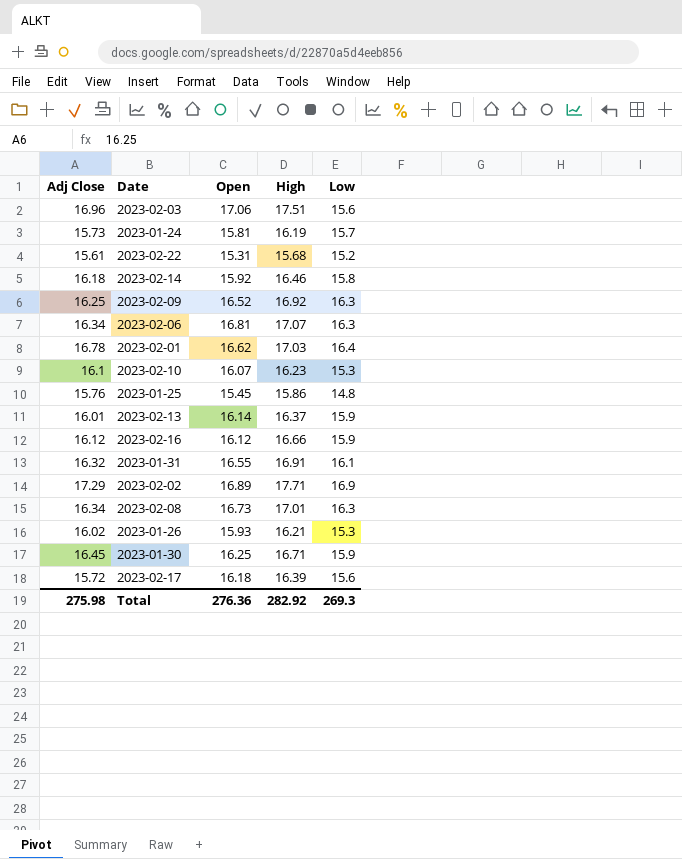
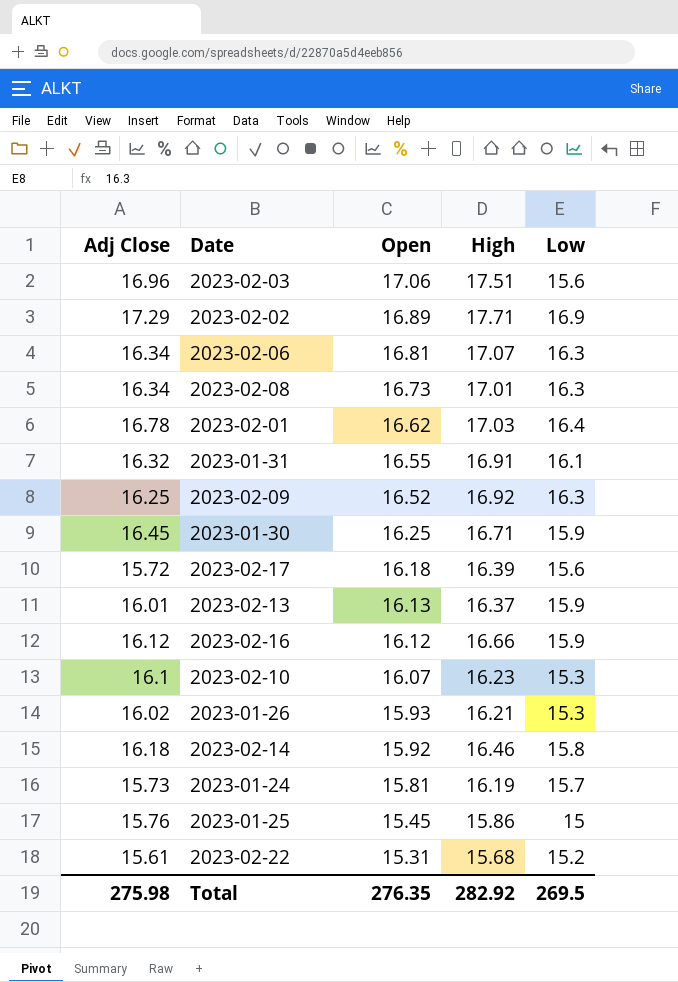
row order: none -> Open descending
2023-02-13 | Open: 16.14 -> 16.13
2023-01-25 | Low: 14.8 -> 15
Total | Open: 276.36 -> 276.35
Total | Low: 269.3 -> 269.5

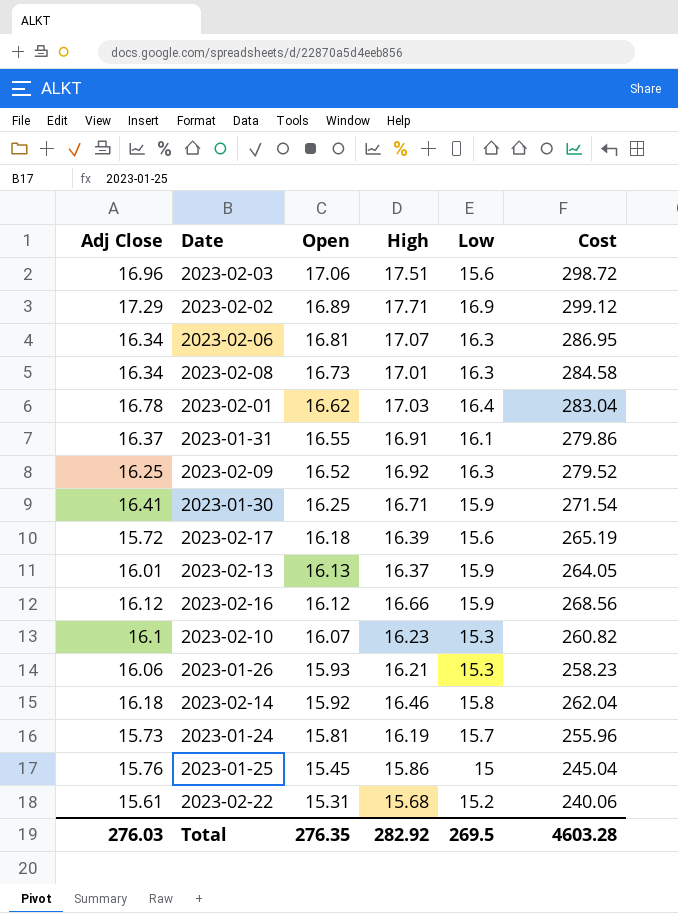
column Cost | formula: none -> [Open] * [High]
2023-01-31 | Adj Close: 16.32 -> 16.37
2023-01-30 | Adj Close: 16.45 -> 16.41
2023-01-26 | Adj Close: 16.02 -> 16.06
Total | Adj Close: 275.98 -> 276.03

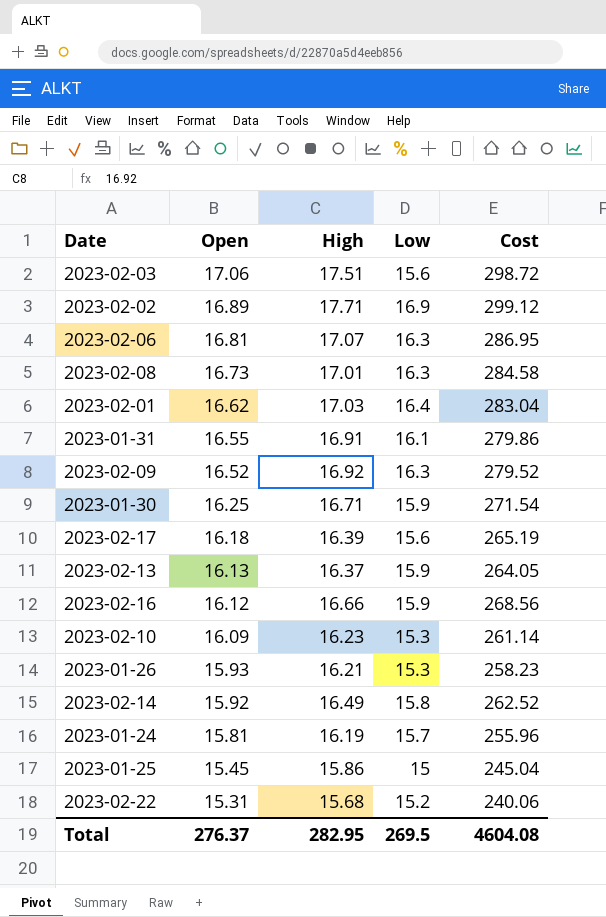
column Adj Close | position: 1 -> none
2023-02-10 | Open: 16.07 -> 16.09
2023-02-10 | Cost: 260.82 -> 261.14
2023-02-14 | High: 16.46 -> 16.49
2023-02-14 | Cost: 262.04 -> 262.52
Total | Open: 276.35 -> 276.37
Total | High: 282.92 -> 282.95
Total | Cost: 4603.28 -> 4604.08

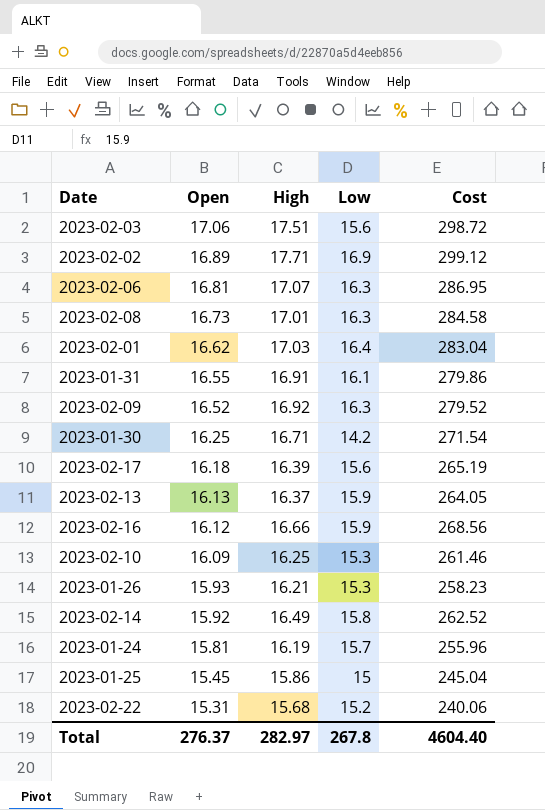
2023-01-30 | Low: 15.9 -> 14.2
2023-02-10 | High: 16.23 -> 16.25
2023-02-10 | Cost: 261.14 -> 261.46
Total | High: 282.95 -> 282.97
Total | Low: 269.5 -> 267.8
Total | Cost: 4604.08 -> 4604.40

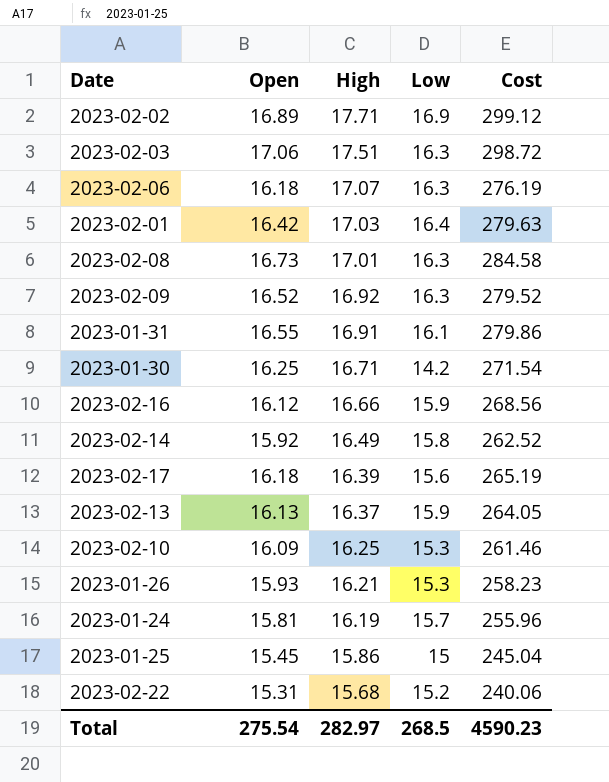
row order: Open descending -> High descending
2023-02-03 | Low: 15.6 -> 16.3
2023-02-06 | Open: 16.81 -> 16.18
2023-02-06 | Cost: 286.95 -> 276.19
2023-02-01 | Open: 16.62 -> 16.42
2023-02-01 | Cost: 283.04 -> 279.63
Total | Open: 276.37 -> 275.54
Total | Low: 267.8 -> 268.5
Total | Cost: 4604.40 -> 4590.23

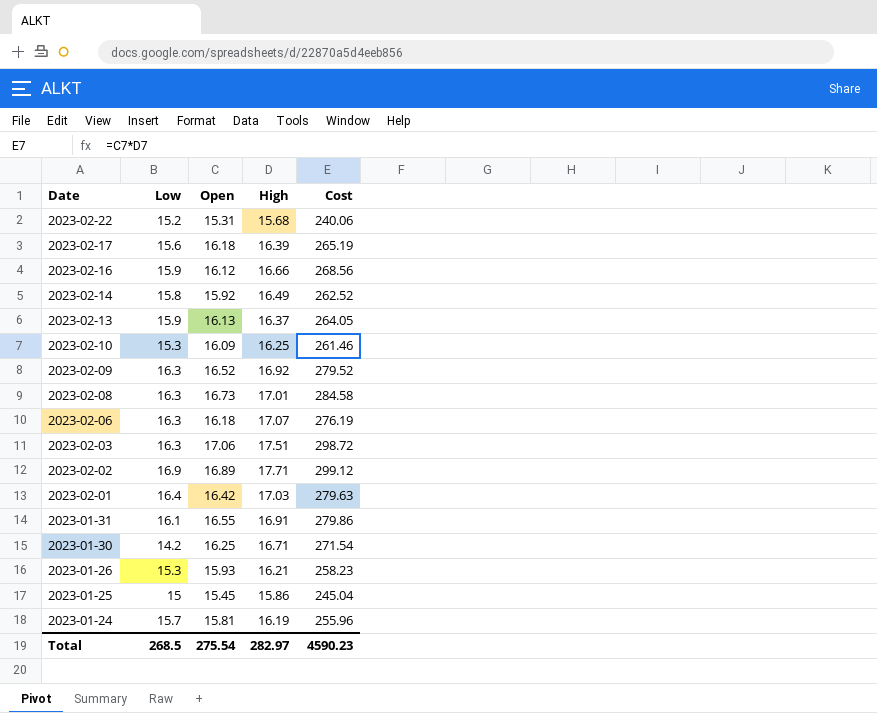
row order: High descending -> Date descending
column Low | position: 4 -> 2

